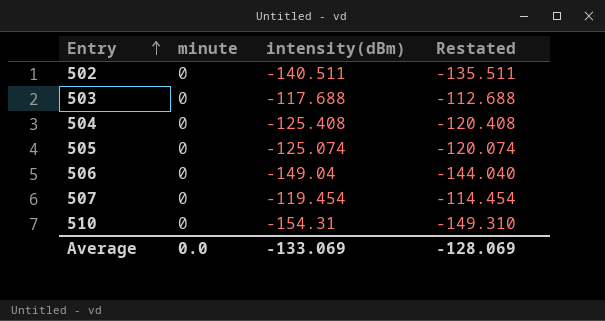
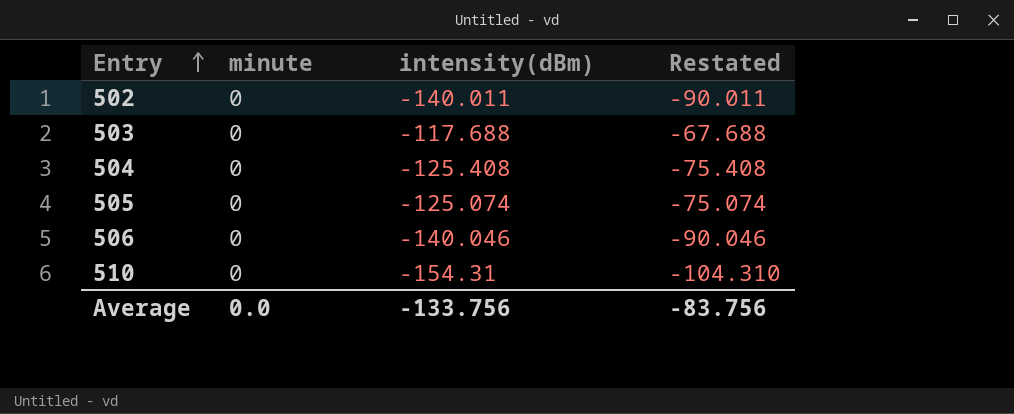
column Restated | formula: [intensity(dBm)] + 5 -> [intensity(dBm)] + 50
row 507: 0 | -119.454 | -114.454 -> none
502 | intensity(dBm): -140.511 -> -140.011
506 | intensity(dBm): -149.04 -> -140.046
Average | intensity(dBm): -133.069 -> -133.756
Average | Restated: -128.069 -> -83.756

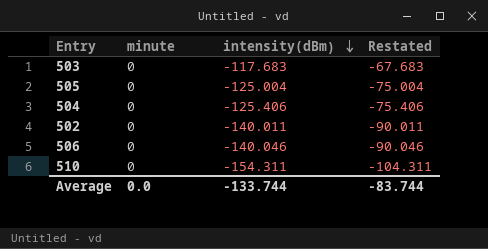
row order: Entry ascending -> intensity(dBm) descending
503 | intensity(dBm): -117.688 -> -117.683
503 | Restated: -67.688 -> -67.683
505 | intensity(dBm): -125.074 -> -125.004
505 | Restated: -75.074 -> -75.004
504 | intensity(dBm): -125.408 -> -125.406
504 | Restated: -75.408 -> -75.406
510 | intensity(dBm): -154.31 -> -154.311
510 | Restated: -104.310 -> -104.311
Average | intensity(dBm): -133.756 -> -133.744
Average | Restated: -83.756 -> -83.744

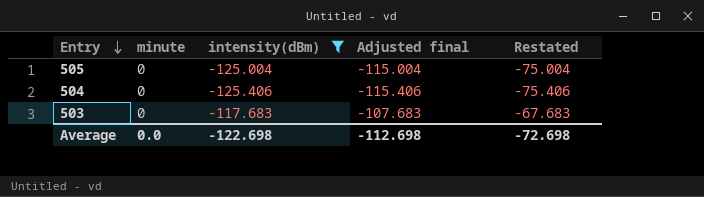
filter: none -> intensity(dBm) >= -125.406
row order: intensity(dBm) descending -> Entry descending
column Adjusted final | formula: none -> [intensity(dBm)] + 10
Average | intensity(dBm): -133.744 -> -122.698
Average | Restated: -83.744 -> -72.698

